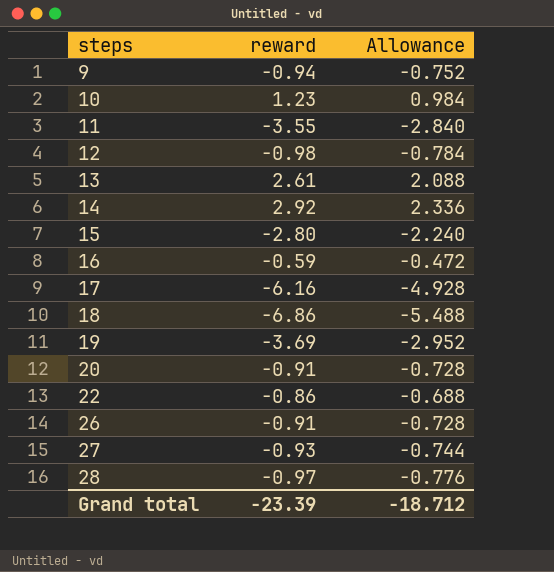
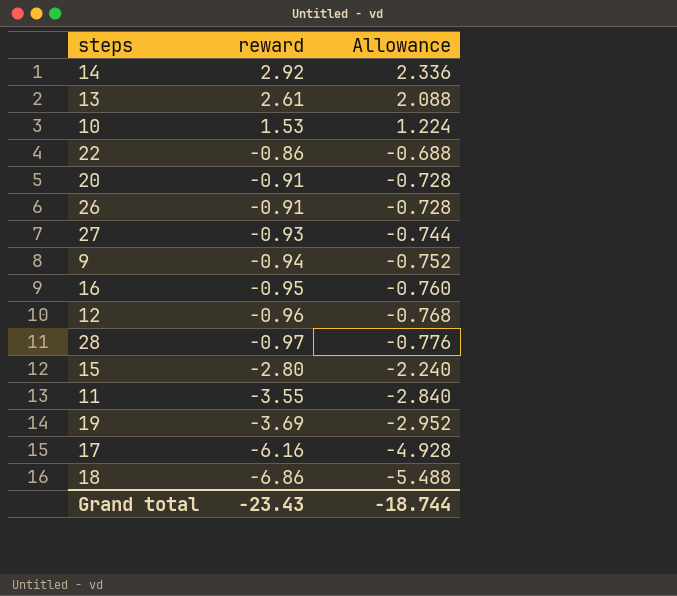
row order: steps ascending -> reward descending
10 | reward: 1.23 -> 1.53
10 | Allowance: 0.984 -> 1.224
16 | reward: -0.59 -> -0.95
16 | Allowance: -0.472 -> -0.760
12 | reward: -0.98 -> -0.96
12 | Allowance: -0.784 -> -0.768
Grand total | reward: -23.39 -> -23.43
Grand total | Allowance: -18.712 -> -18.744

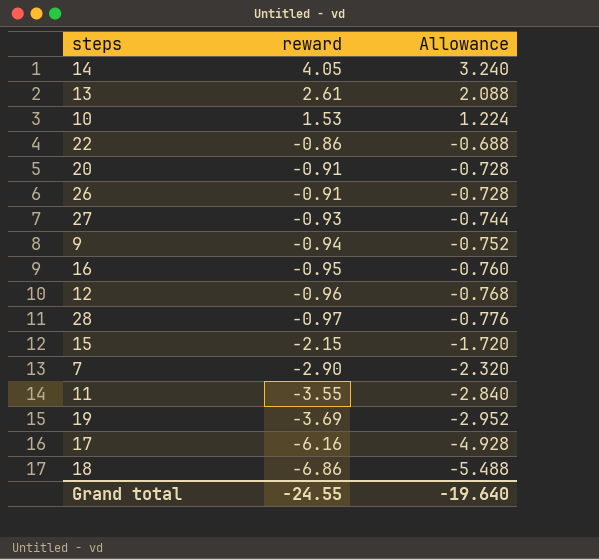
14 | reward: 2.92 -> 4.05
14 | Allowance: 2.336 -> 3.240
15 | reward: -2.80 -> -2.15
15 | Allowance: -2.240 -> -1.720
row 7: none -> -2.90 | -2.320
Grand total | reward: -23.43 -> -24.55
Grand total | Allowance: -18.744 -> -19.640

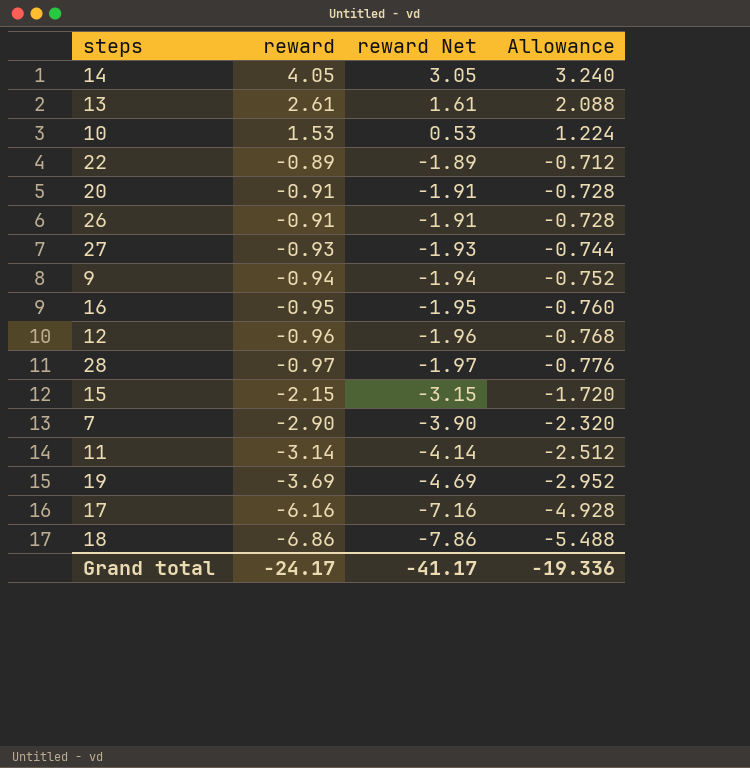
column reward Net | formula: none -> [reward] - 1
22 | reward: -0.86 -> -0.89
22 | Allowance: -0.688 -> -0.712
11 | reward: -3.55 -> -3.14
11 | Allowance: -2.840 -> -2.512
Grand total | reward: -24.55 -> -24.17
Grand total | Allowance: -19.640 -> -19.336

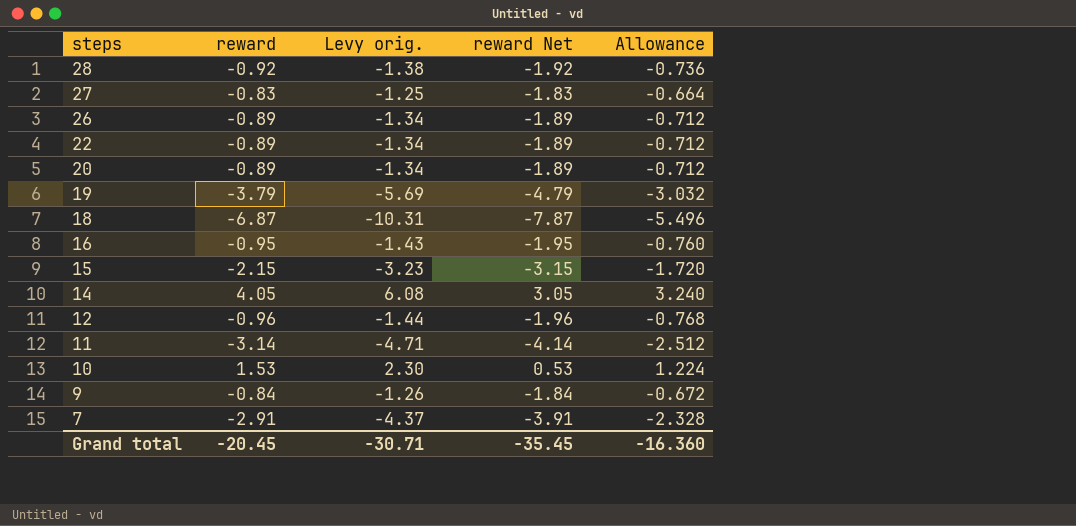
row order: reward descending -> steps descending
column Levy orig. | formula: none -> [reward] * 1.5
row 13: 2.61 | 1.61 | 2.088 -> none
row 17: -6.16 | -7.16 | -4.928 -> none
28 | reward: -0.97 -> -0.92
28 | reward Net: -1.97 -> -1.92
28 | Allowance: -0.776 -> -0.736
27 | reward: -0.93 -> -0.83
27 | reward Net: -1.93 -> -1.83
27 | Allowance: -0.744 -> -0.664
26 | reward: -0.91 -> -0.89
26 | reward Net: -1.91 -> -1.89
26 | Allowance: -0.728 -> -0.712
20 | reward: -0.91 -> -0.89
20 | reward Net: -1.91 -> -1.89
20 | Allowance: -0.728 -> -0.712
19 | reward: -3.69 -> -3.79
19 | reward Net: -4.69 -> -4.79
19 | Allowance: -2.952 -> -3.032
18 | reward: -6.86 -> -6.87
18 | reward Net: -7.86 -> -7.87
18 | Allowance: -5.488 -> -5.496
9 | reward: -0.94 -> -0.84
9 | reward Net: -1.94 -> -1.84
9 | Allowance: -0.752 -> -0.672
7 | reward: -2.90 -> -2.91
7 | reward Net: -3.90 -> -3.91
7 | Allowance: -2.320 -> -2.328
Grand total | reward: -24.17 -> -20.45
Grand total | reward Net: -41.17 -> -35.45
Grand total | Allowance: -19.336 -> -16.360

